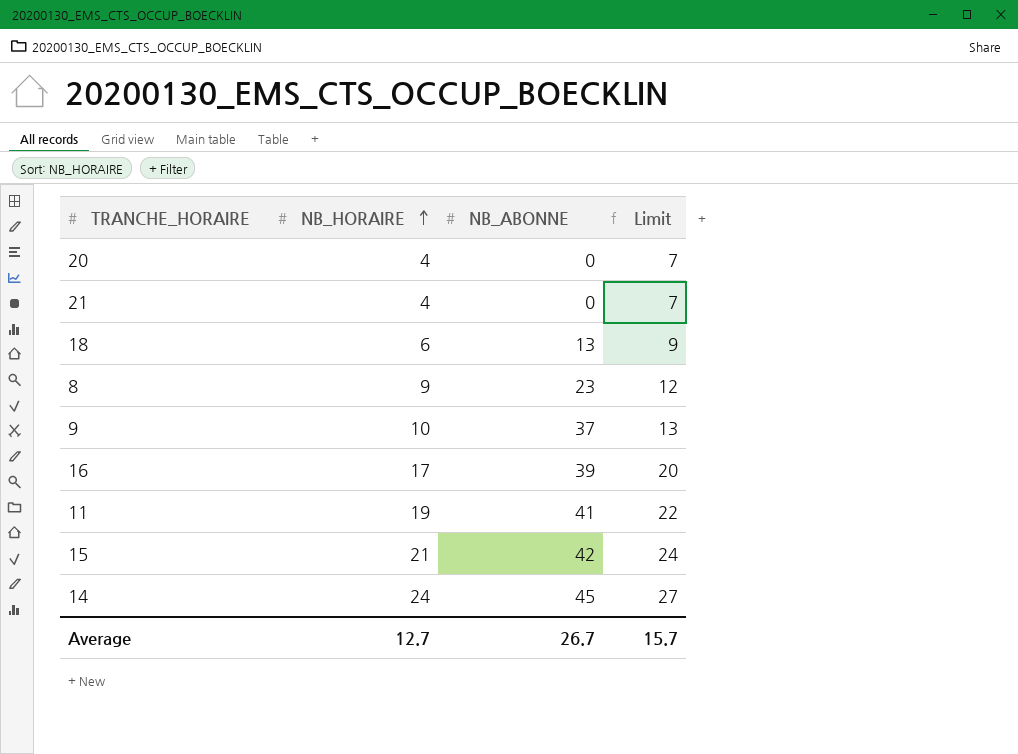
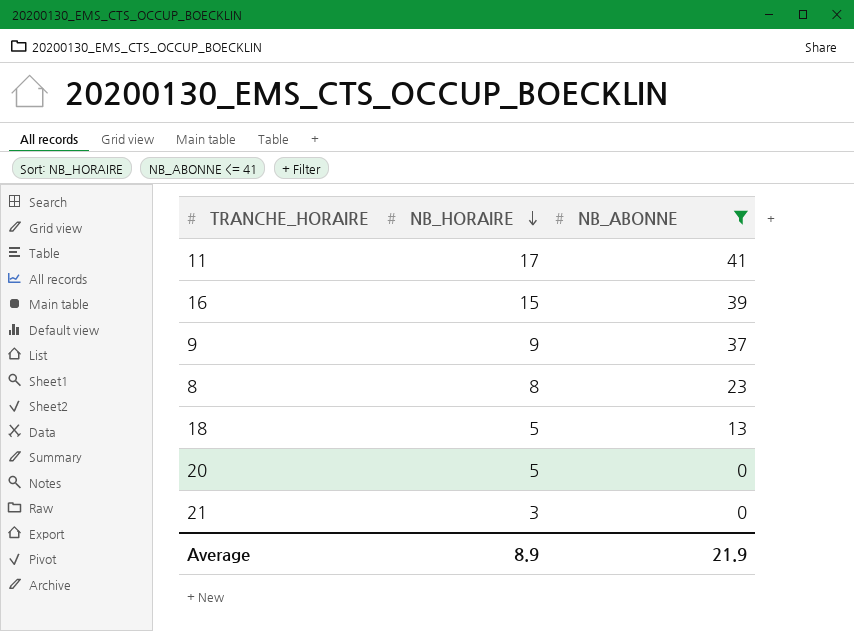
filter: none -> NB_ABONNE <= 41
row order: NB_HORAIRE ascending -> NB_HORAIRE descending
column Limit | formula: [NB_HORAIRE] + 3 -> none
11 | NB_HORAIRE: 19 -> 17
16 | NB_HORAIRE: 17 -> 15
9 | NB_HORAIRE: 10 -> 9
8 | NB_HORAIRE: 9 -> 8
18 | NB_HORAIRE: 6 -> 5
20 | NB_HORAIRE: 4 -> 5
21 | NB_HORAIRE: 4 -> 3
Average | NB_HORAIRE: 12.7 -> 8.9
Average | NB_ABONNE: 26.7 -> 21.9

